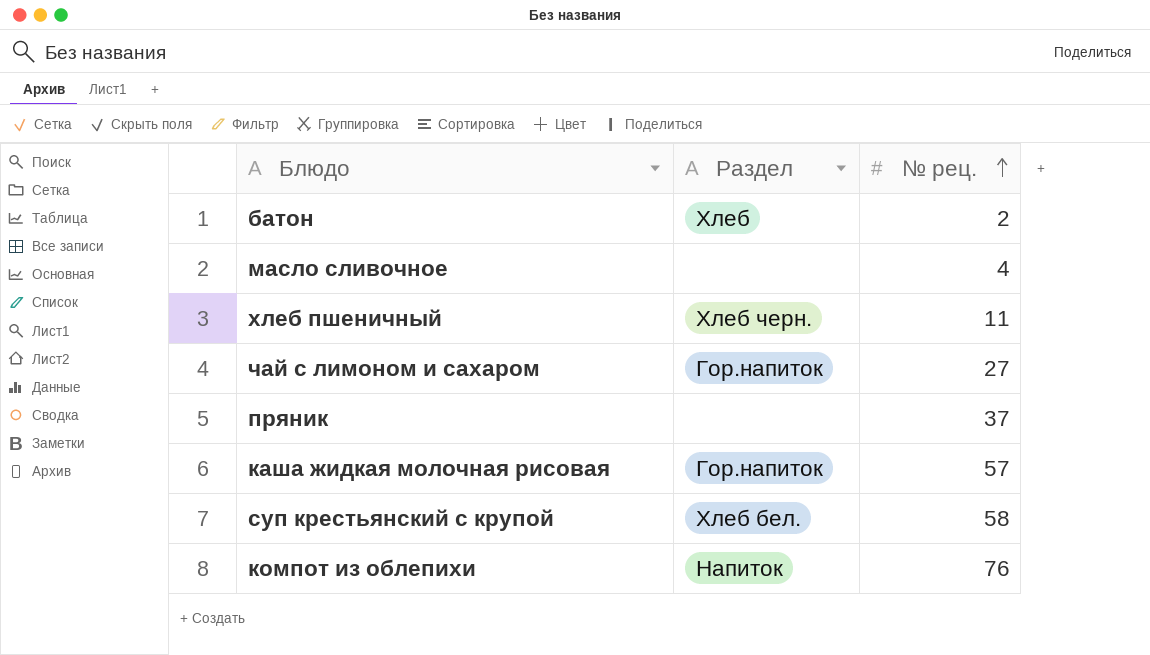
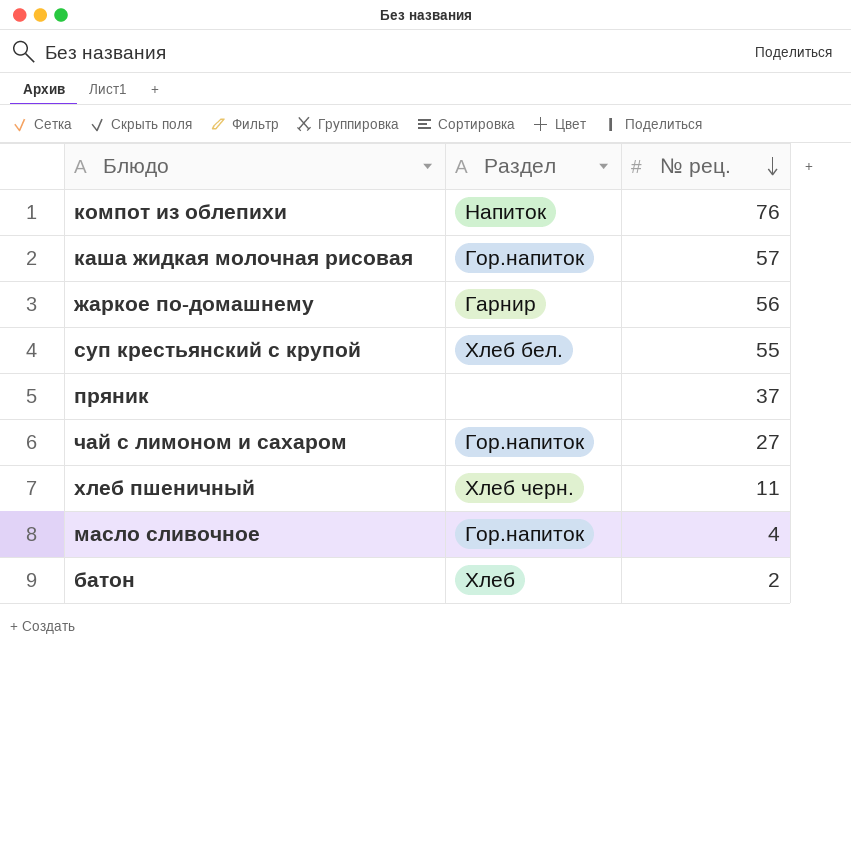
row order: № рец. ascending -> № рец. descending
row жаркое по-домашнему: none -> Гарнир | 56
суп крестьянский с крупой | № рец.: 58 -> 55
масло сливочное | Раздел: none -> Гор.напиток

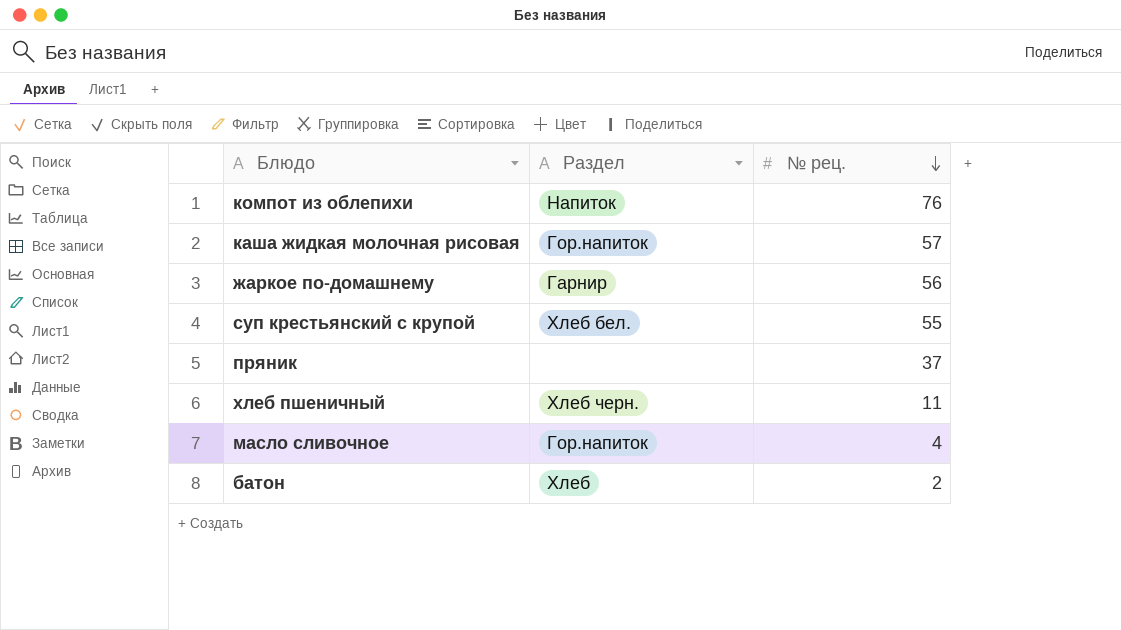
row чай с лимоном и сахаром: Гор.напиток | 27 -> none

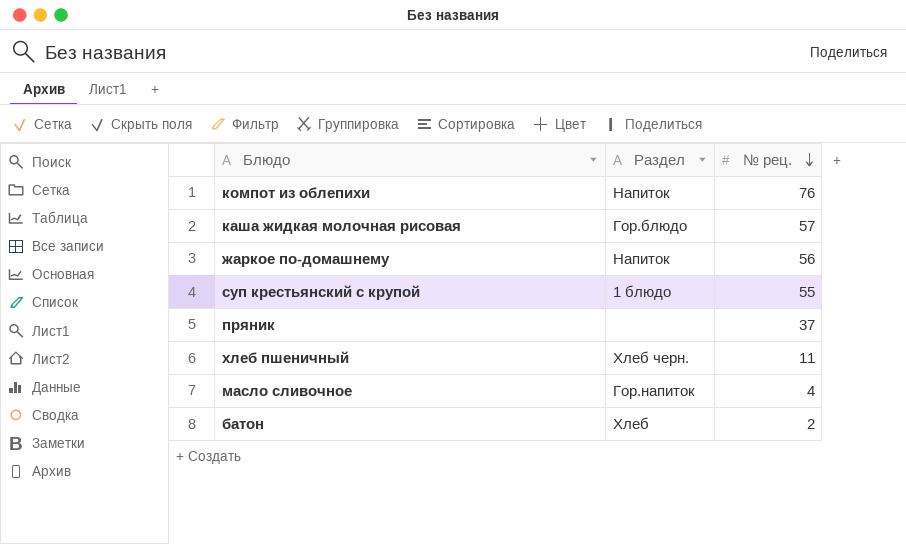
каша жидкая молочная рисовая | Раздел: Гор.напиток -> Гор.блюдо
жаркое по-домашнему | Раздел: Гарнир -> Напиток
суп крестьянский с крупой | Раздел: Хлеб бел. -> 1 блюдо

